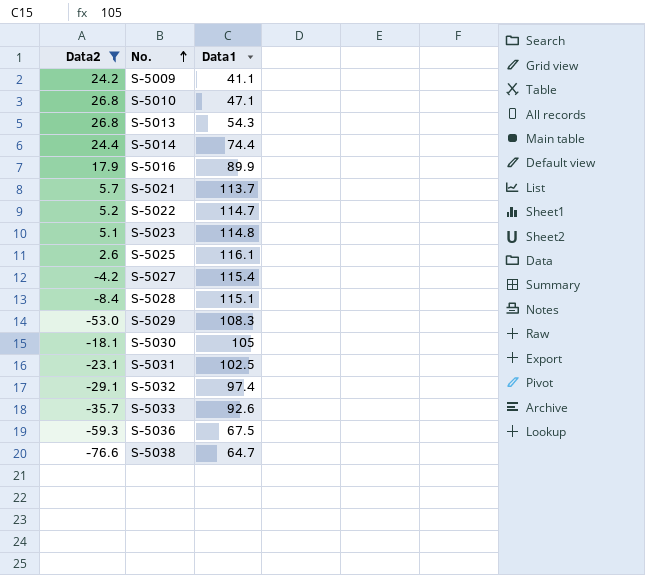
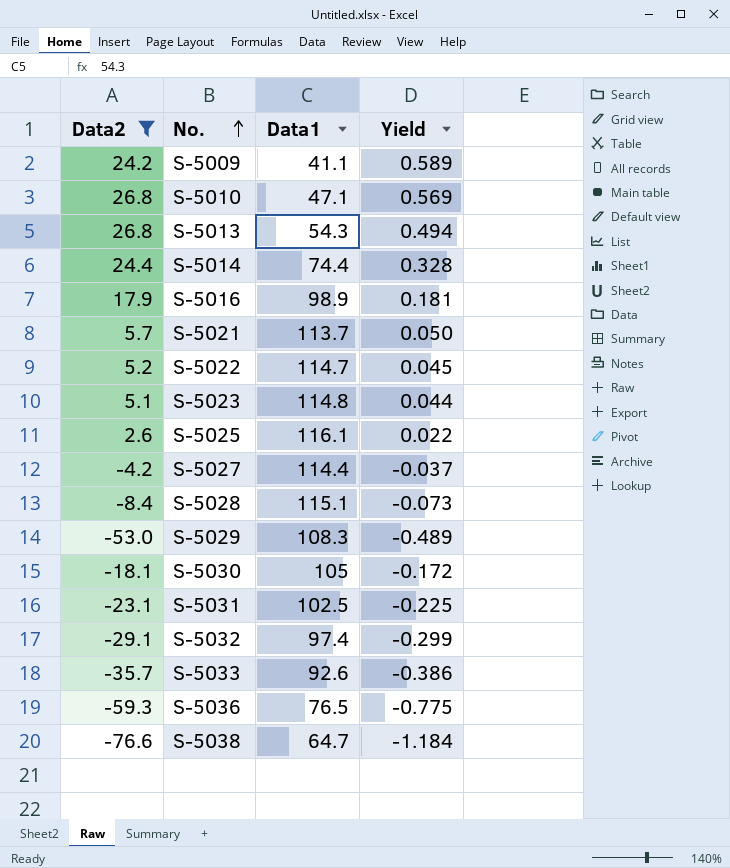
column Yield | formula: none -> [Data2] / [Data1]
S-5016 | Data1: 89.9 -> 98.9
S-5027 | Data1: 115.4 -> 114.4
S-5036 | Data1: 67.5 -> 76.5

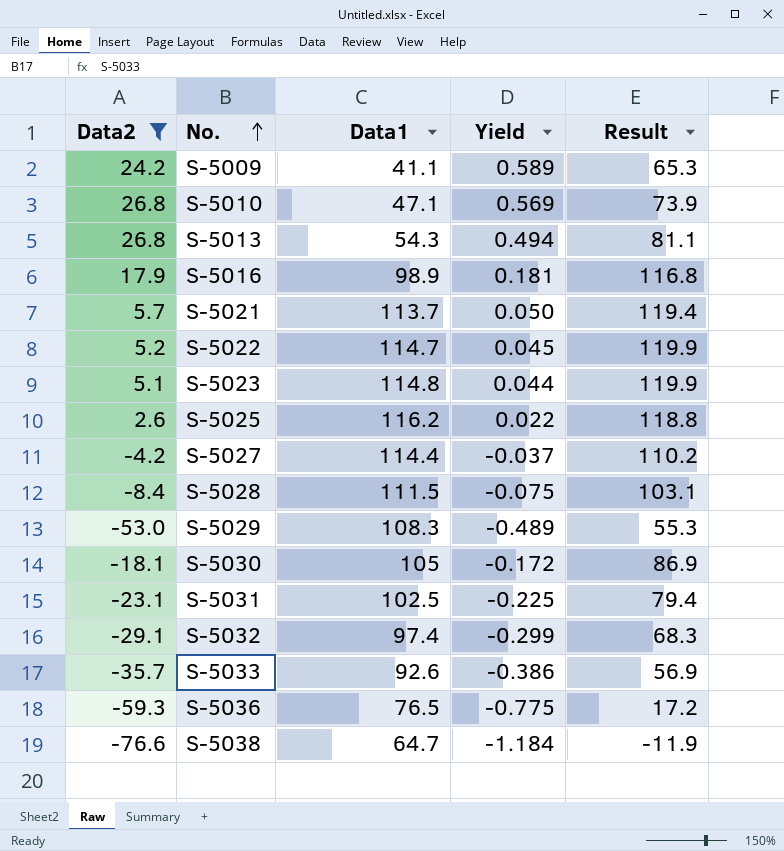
column Result | formula: none -> [Data2] + [Data1]
row S-5014: 24.4 | 74.4 | 0.328 -> none
S-5025 | Data1: 116.1 -> 116.2
S-5028 | Data1: 115.1 -> 111.5
S-5028 | Yield: -0.073 -> -0.075

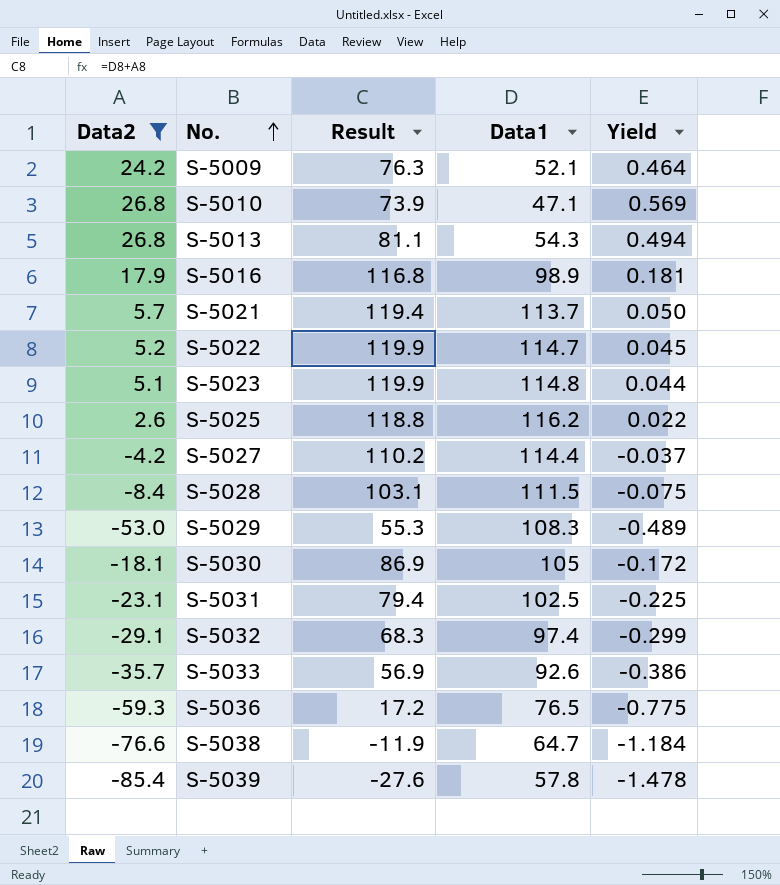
column Result | position: 5 -> 3
S-5009 | Result: 65.3 -> 76.3
S-5009 | Data1: 41.1 -> 52.1
S-5009 | Yield: 0.589 -> 0.464
row S-5039: none -> -85.4 | -27.6 | 57.8 | -1.478

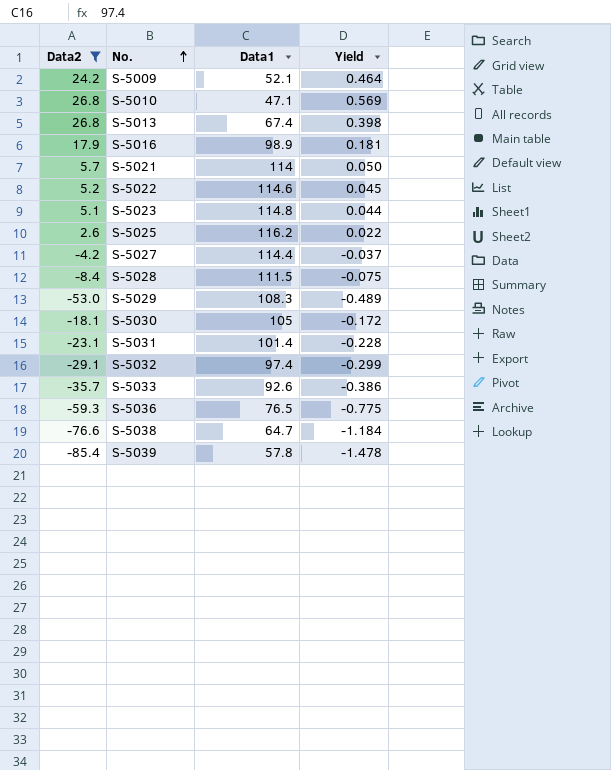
column Result | formula: [Data2] + [Data1] -> none
S-5013 | Data1: 54.3 -> 67.4
S-5013 | Yield: 0.494 -> 0.398
S-5021 | Data1: 113.7 -> 114
S-5022 | Data1: 114.7 -> 114.6
S-5031 | Data1: 102.5 -> 101.4
S-5031 | Yield: -0.225 -> -0.228

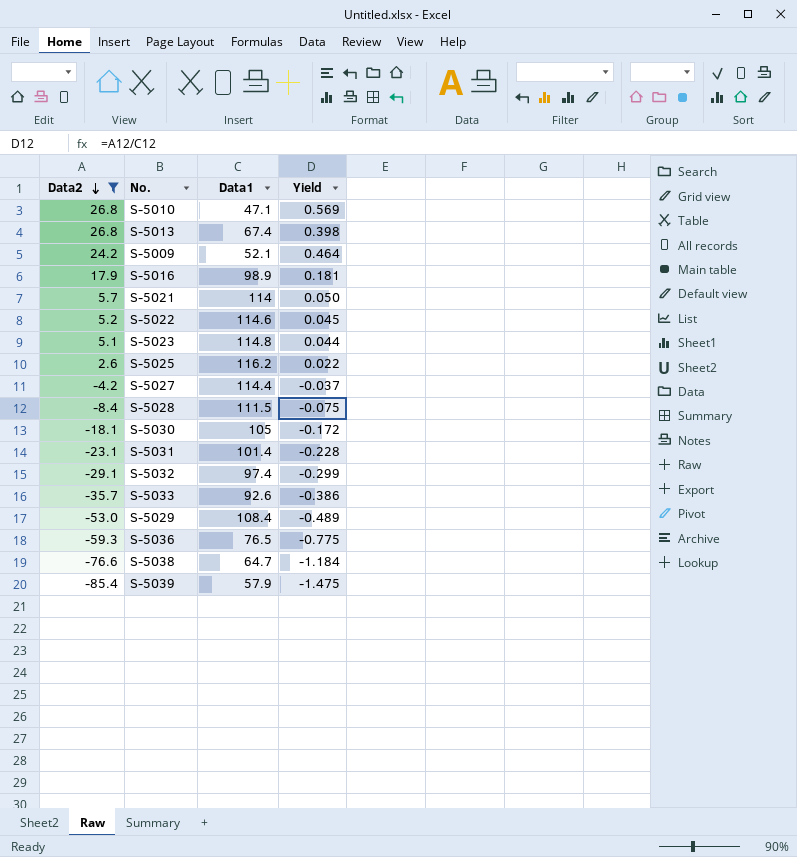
row order: No. ascending -> Data2 descending
S-5029 | Data1: 108.3 -> 108.4
S-5039 | Data1: 57.8 -> 57.9
S-5039 | Yield: -1.478 -> -1.475

